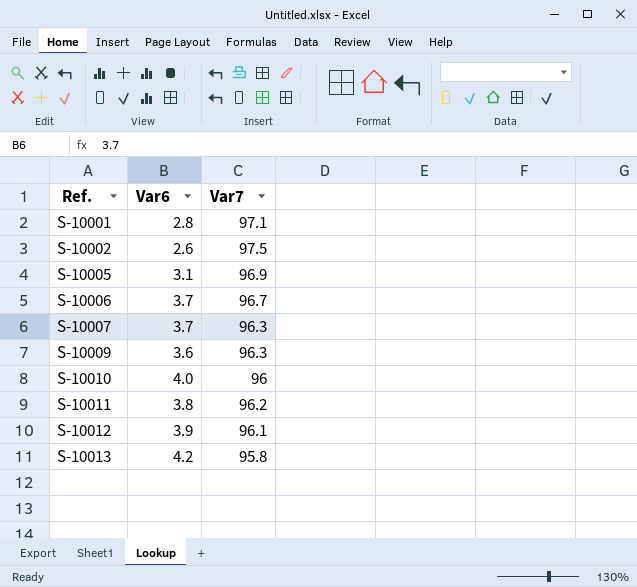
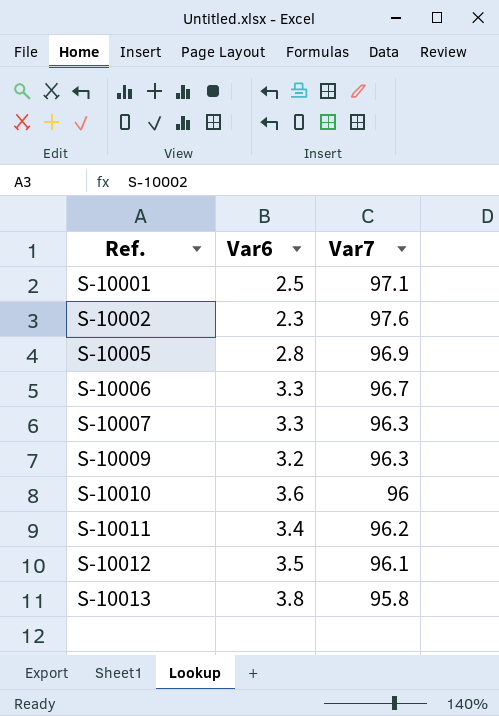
S-10001 | Var6: 2.8 -> 2.5
S-10002 | Var6: 2.6 -> 2.3
S-10002 | Var7: 97.5 -> 97.6
S-10005 | Var6: 3.1 -> 2.8
S-10006 | Var6: 3.7 -> 3.3
S-10007 | Var6: 3.7 -> 3.3
S-10009 | Var6: 3.6 -> 3.2
S-10010 | Var6: 4.0 -> 3.6
S-10011 | Var6: 3.8 -> 3.4
S-10012 | Var6: 3.9 -> 3.5
S-10013 | Var6: 4.2 -> 3.8

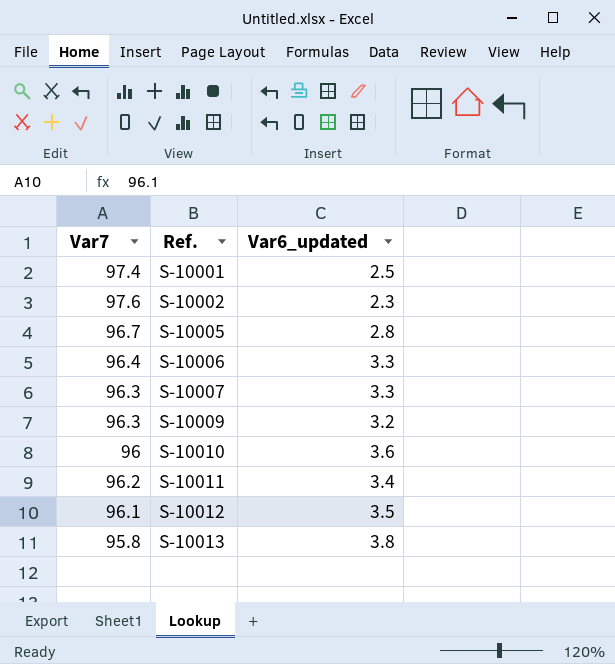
column Var7 | position: 3 -> 1
column name: Var6 -> Var6_updated
S-10001 | Var7: 97.1 -> 97.4
S-10005 | Var7: 96.9 -> 96.7
S-10006 | Var7: 96.7 -> 96.4

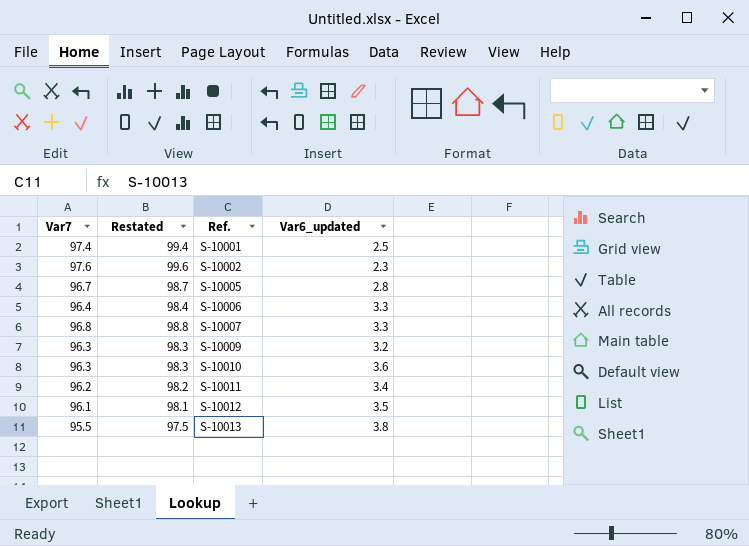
column Restated | formula: none -> [Var7] + 2
S-10007 | Var7: 96.3 -> 96.8
S-10010 | Var7: 96 -> 96.3
S-10013 | Var7: 95.8 -> 95.5

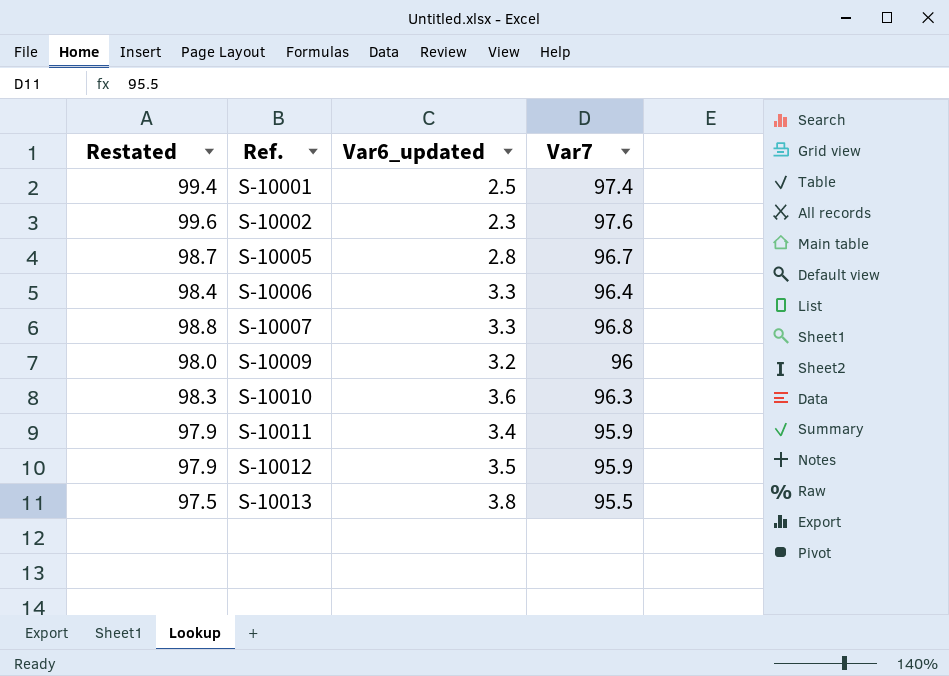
column Var7 | position: 1 -> 4
S-10009 | Restated: 98.3 -> 98.0
S-10009 | Var7: 96.3 -> 96
S-10011 | Restated: 98.2 -> 97.9
S-10011 | Var7: 96.2 -> 95.9
S-10012 | Restated: 98.1 -> 97.9
S-10012 | Var7: 96.1 -> 95.9

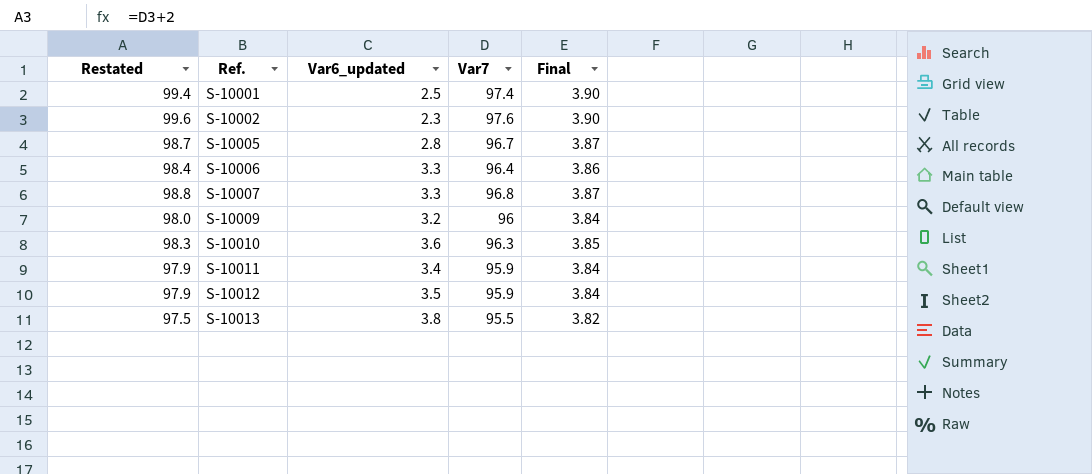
column Final | formula: none -> [Var7] * 0.04

